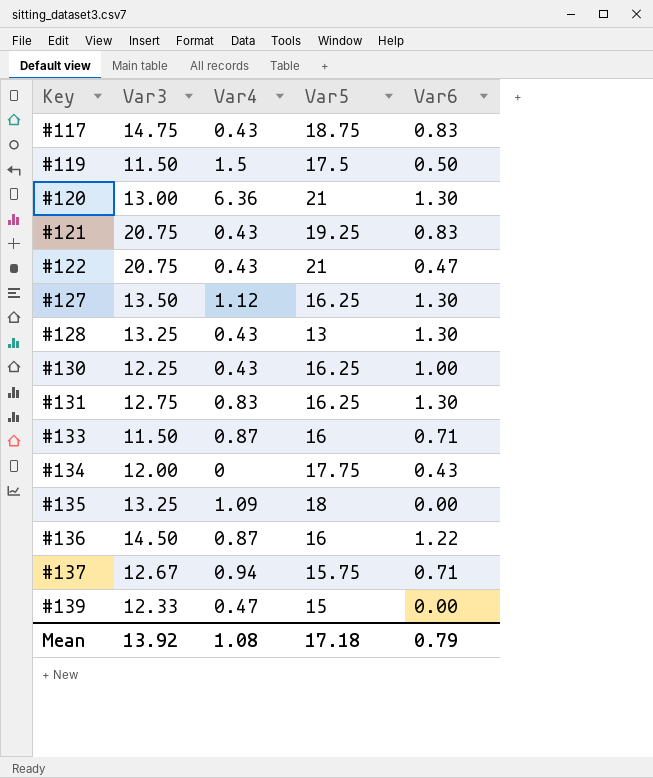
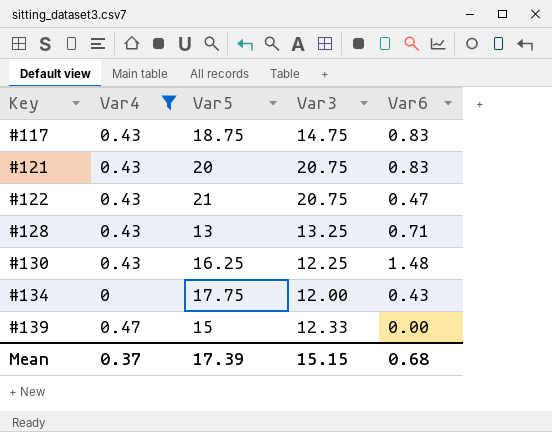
filter: none -> Var4 <= 0.47
column Var3 | position: 2 -> 4
#121 | Var5: 19.25 -> 20
#128 | Var6: 1.30 -> 0.71
#130 | Var6: 1.00 -> 1.48
Mean | Var4: 1.08 -> 0.37
Mean | Var5: 17.18 -> 17.39
Mean | Var3: 13.92 -> 15.15
Mean | Var6: 0.79 -> 0.68

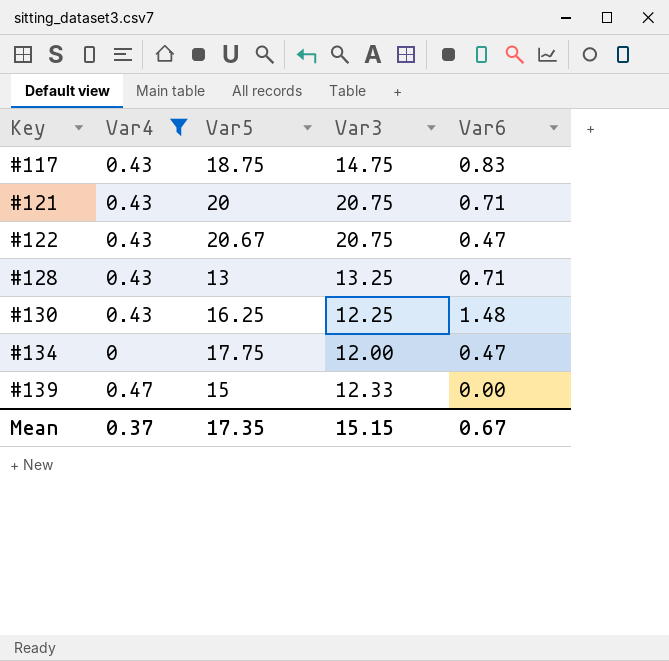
#121 | Var6: 0.83 -> 0.71
#122 | Var5: 21 -> 20.67
#134 | Var6: 0.43 -> 0.47
Mean | Var5: 17.39 -> 17.35
Mean | Var6: 0.68 -> 0.67

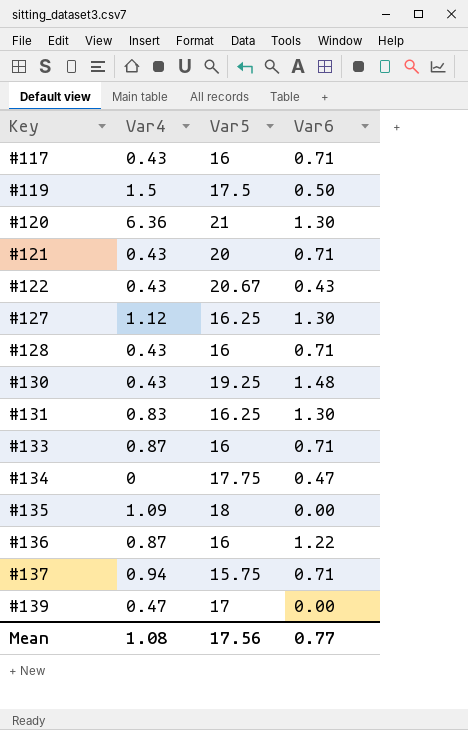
filter: Var4 <= 0.47 -> none
column Var3 | position: 4 -> none
#117 | Var5: 18.75 -> 16
#117 | Var6: 0.83 -> 0.71
#122 | Var6: 0.47 -> 0.43
#128 | Var5: 13 -> 16
#130 | Var5: 16.25 -> 19.25
#139 | Var5: 15 -> 17
Mean | Var4: 0.37 -> 1.08
Mean | Var5: 17.35 -> 17.56
Mean | Var6: 0.67 -> 0.77

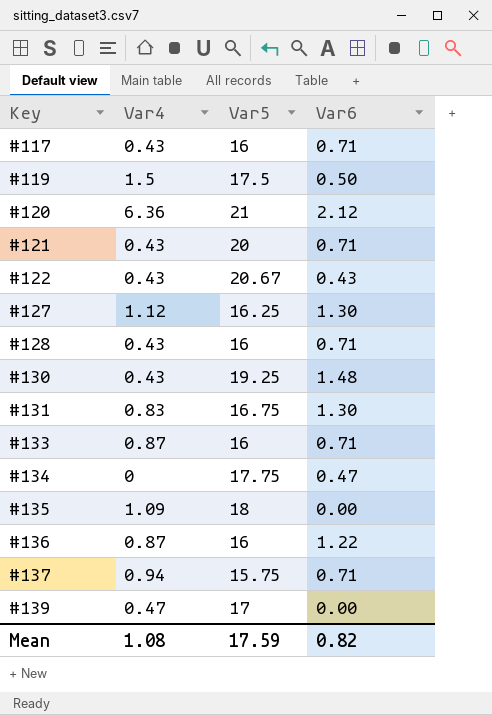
#120 | Var6: 1.30 -> 2.12
#131 | Var5: 16.25 -> 16.75
Mean | Var5: 17.56 -> 17.59
Mean | Var6: 0.77 -> 0.82

